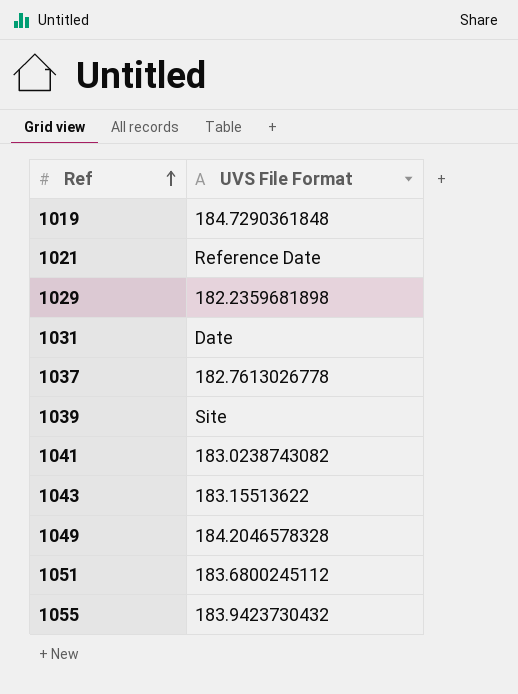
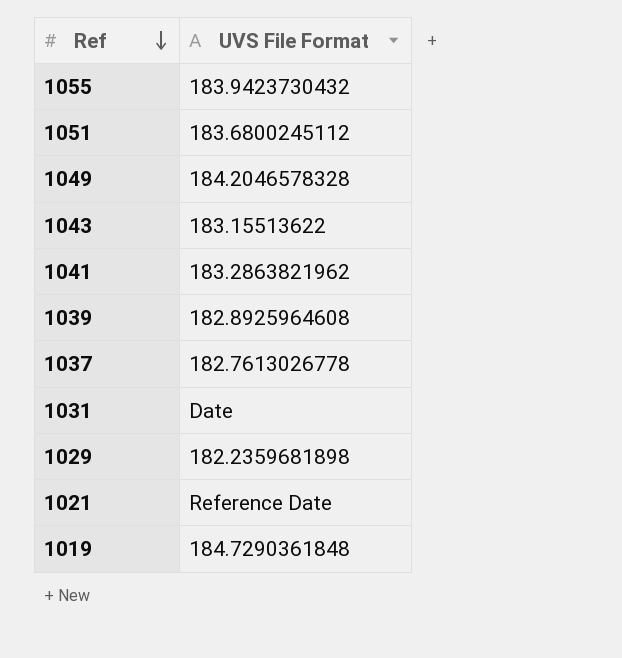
row order: Ref ascending -> Ref descending
1041 | UVS File Format: 183.0238743082 -> 183.2863821962
1039 | UVS File Format: Site -> 182.8925964608

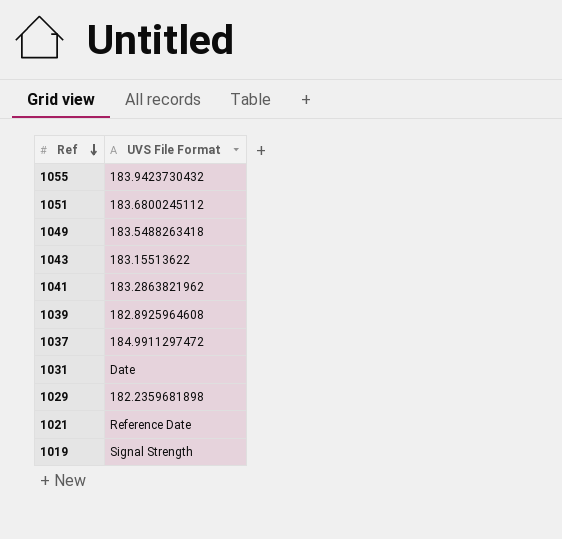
1049 | UVS File Format: 184.2046578328 -> 183.5488263418
1037 | UVS File Format: 182.7613026778 -> 184.9911297472
1019 | UVS File Format: 184.7290361848 -> Signal Strength

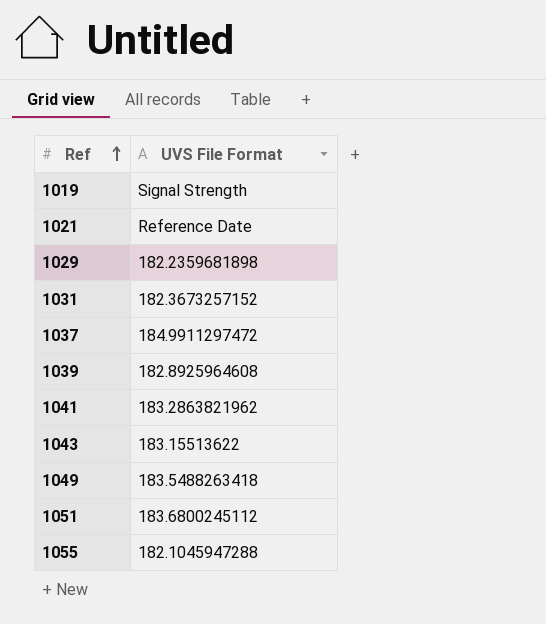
row order: Ref descending -> Ref ascending
1031 | UVS File Format: Date -> 182.3673257152
1055 | UVS File Format: 183.9423730432 -> 182.1045947288

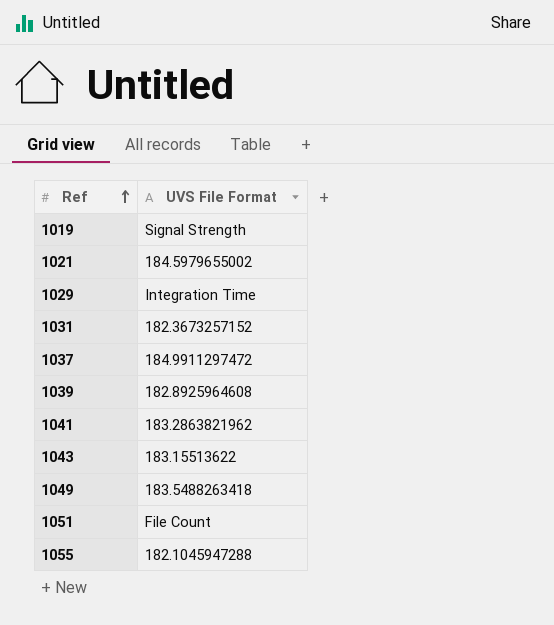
1021 | UVS File Format: Reference Date -> 184.5979655002
1029 | UVS File Format: 182.2359681898 -> Integration Time
1051 | UVS File Format: 183.6800245112 -> File Count

